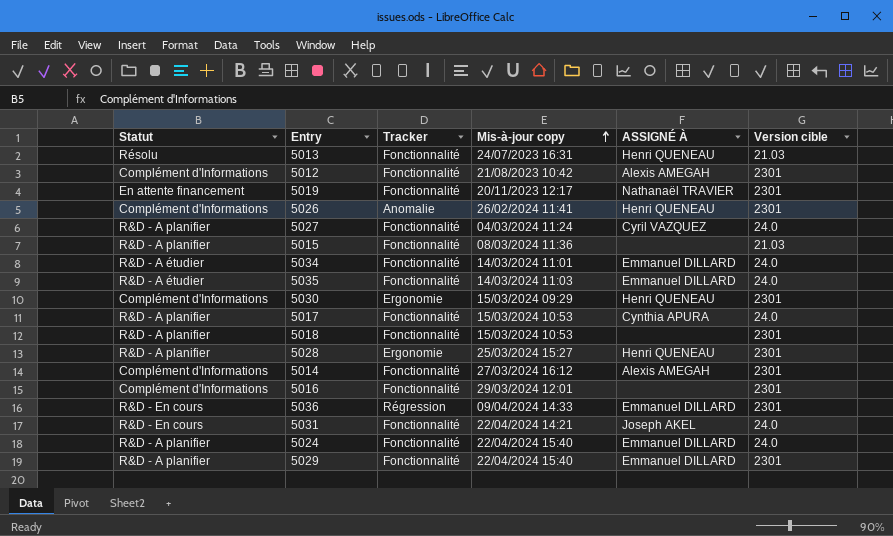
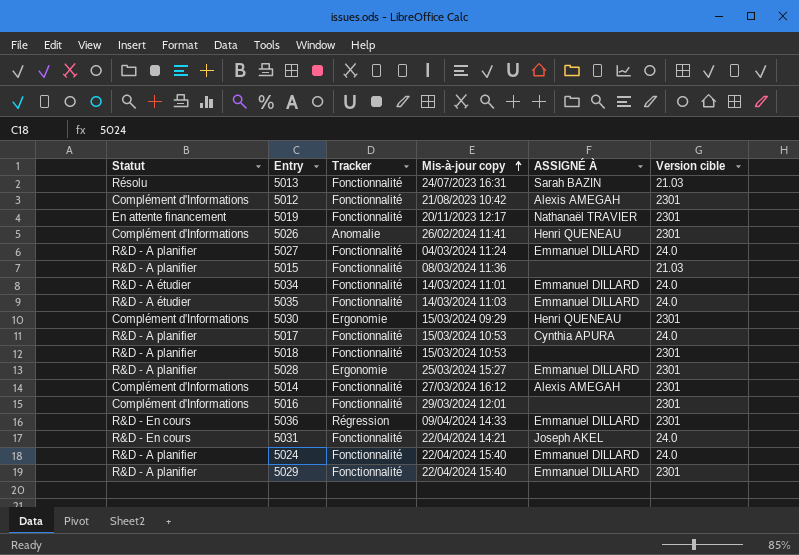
5013 | ASSIGNÉ À: Henri QUENEAU -> Sarah BAZIN
5027 | ASSIGNÉ À: Cyril VAZQUEZ -> Emmanuel DILLARD
5028 | ASSIGNÉ À: Henri QUENEAU -> Emmanuel DILLARD

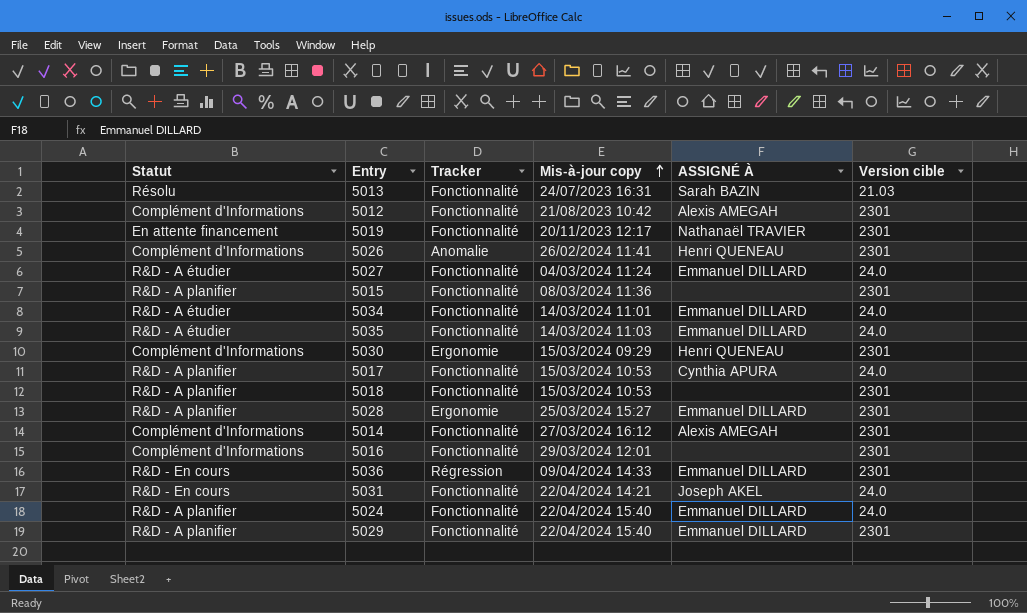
5027 | Statut: R&D - A planifier -> R&D - A étudier
5015 | Version cible: 21.03 -> 2301

